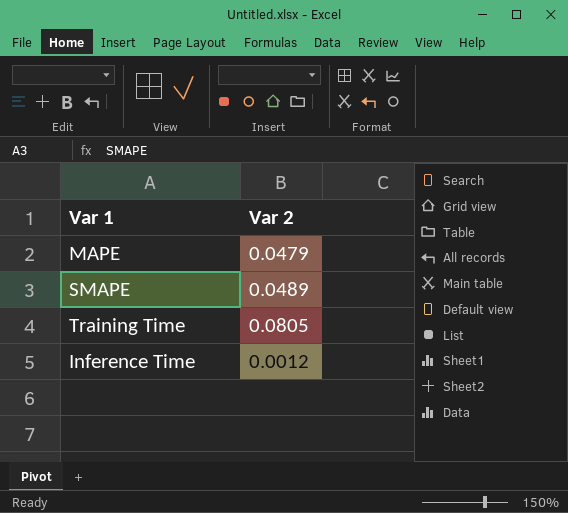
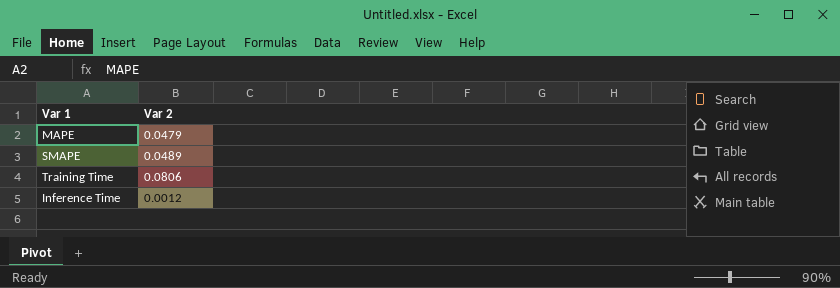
Training Time | Var 2: 0.0805 -> 0.0806

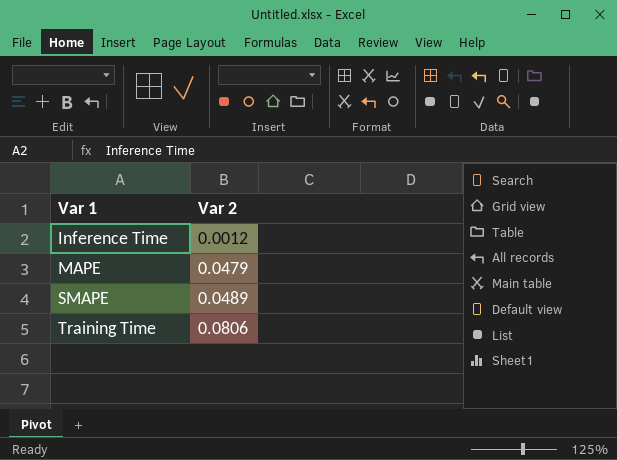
row order: none -> Var 1 ascending

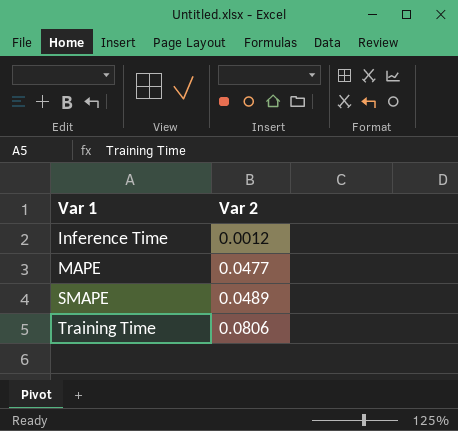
MAPE | Var 2: 0.0479 -> 0.0477

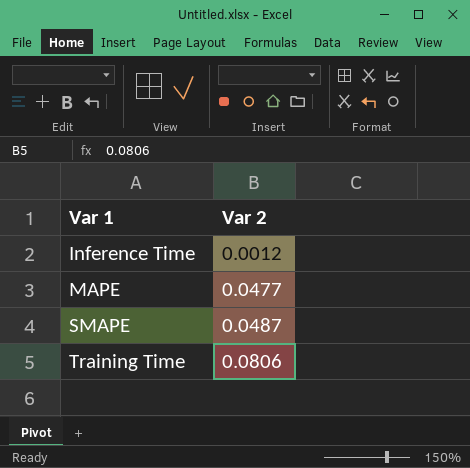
SMAPE | Var 2: 0.0489 -> 0.0487

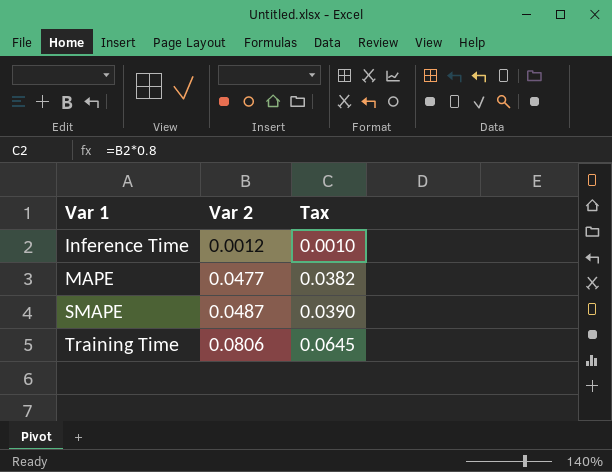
column Tax | formula: none -> [Var 2] * 0.8

